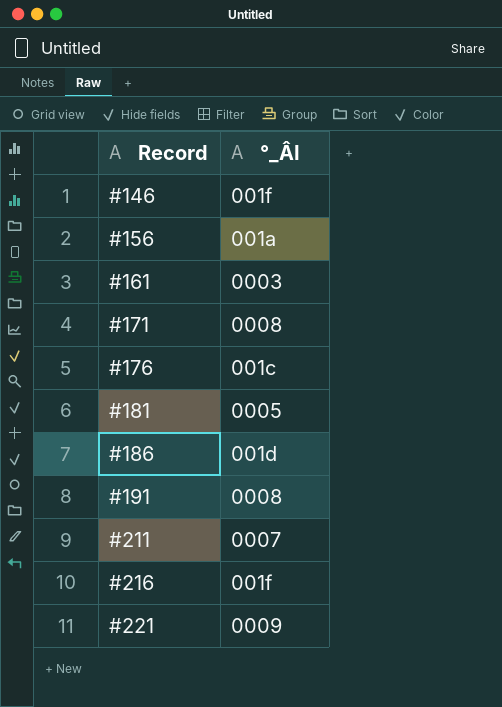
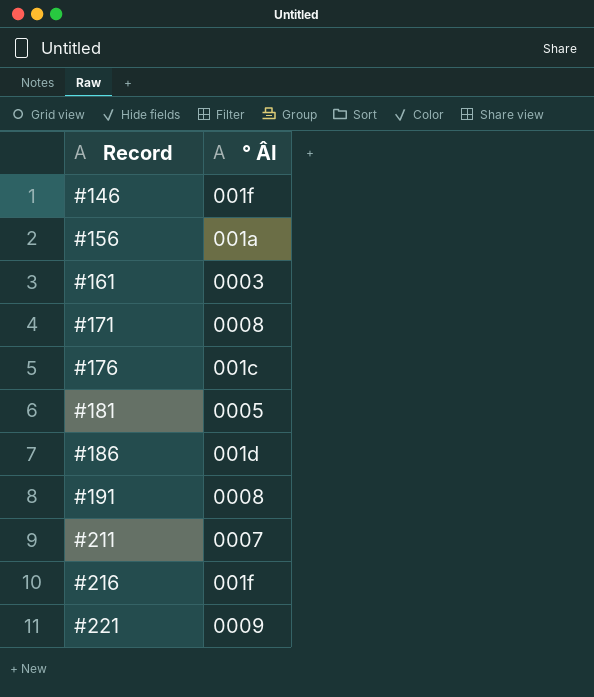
column name: °_ÂI -> ° ÂI

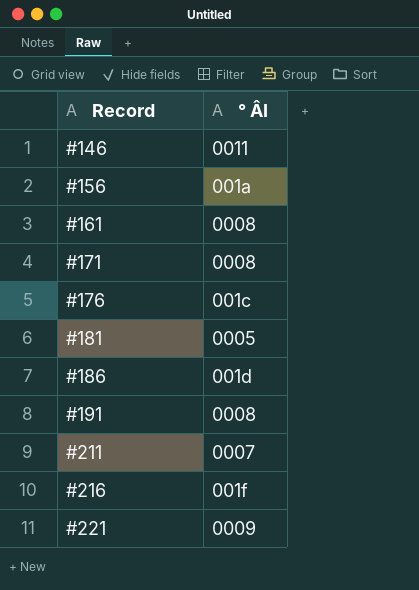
#146 | ° ÂI: 001f -> 0011
#161 | ° ÂI: 0003 -> 0008

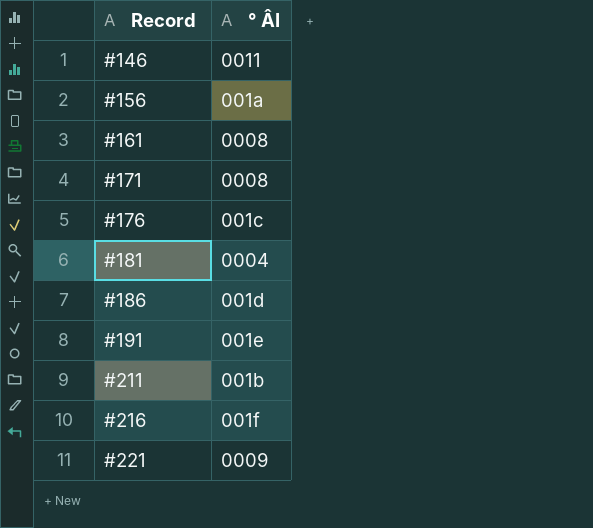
#181 | ° ÂI: 0005 -> 0004
#191 | ° ÂI: 0008 -> 001e
#211 | ° ÂI: 0007 -> 001b

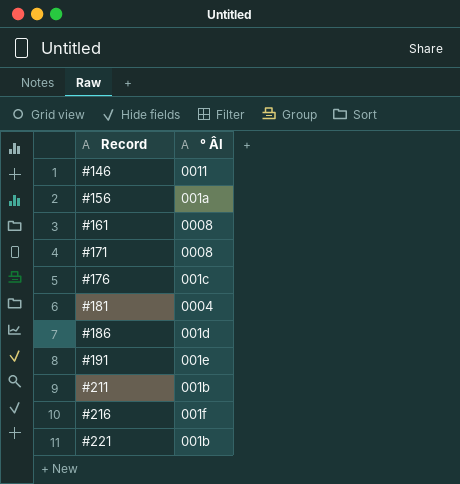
#221 | ° ÂI: 0009 -> 001b

